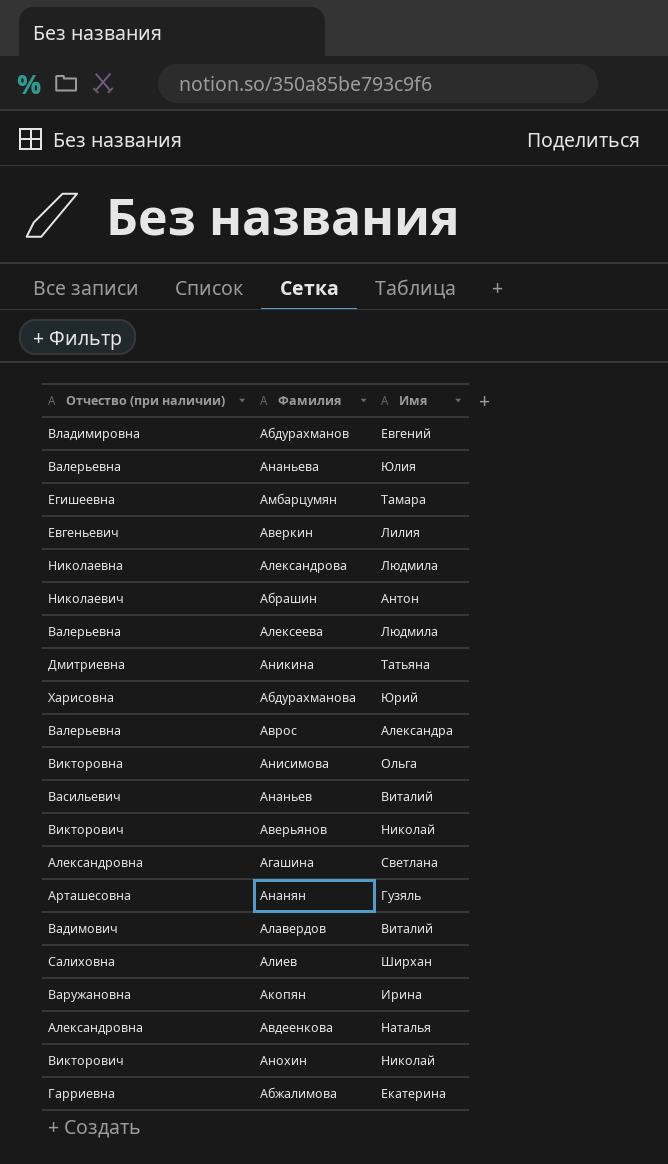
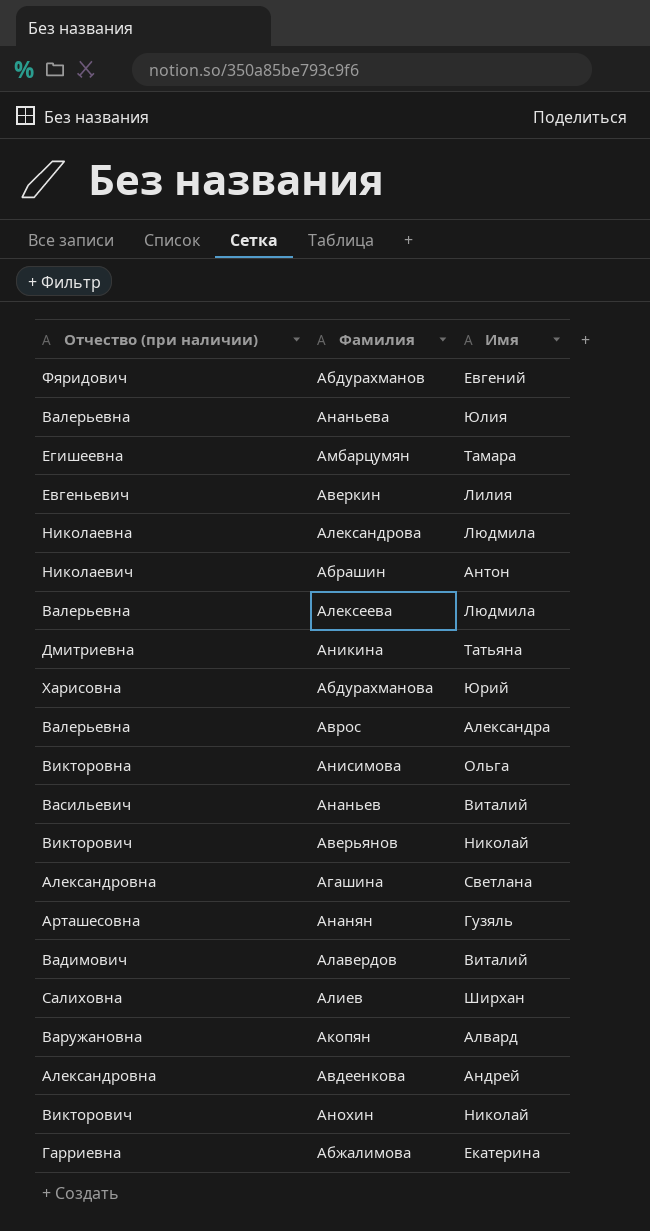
Абдурахманов | Отчество (при наличии): Владимировна -> Фяридович
Акопян | Имя: Ирина -> Алвард
Авдеенкова | Имя: Наталья -> Андрей

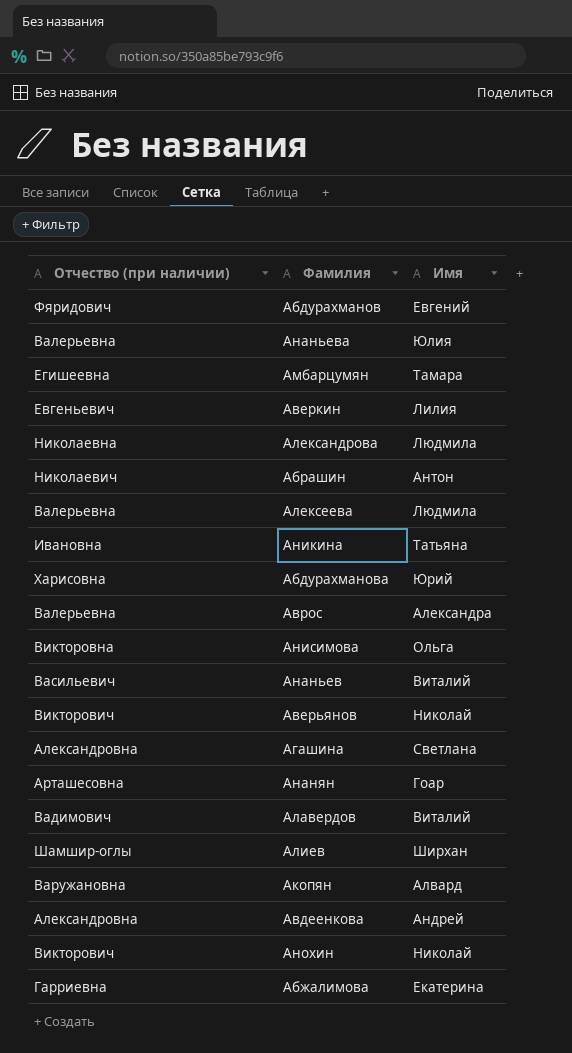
Аникина | Отчество (при наличии): Дмитриевна -> Ивановна
Ананян | Имя: Гузяль -> Гоар
Алиев | Отчество (при наличии): Салиховна -> Шамшир-оглы

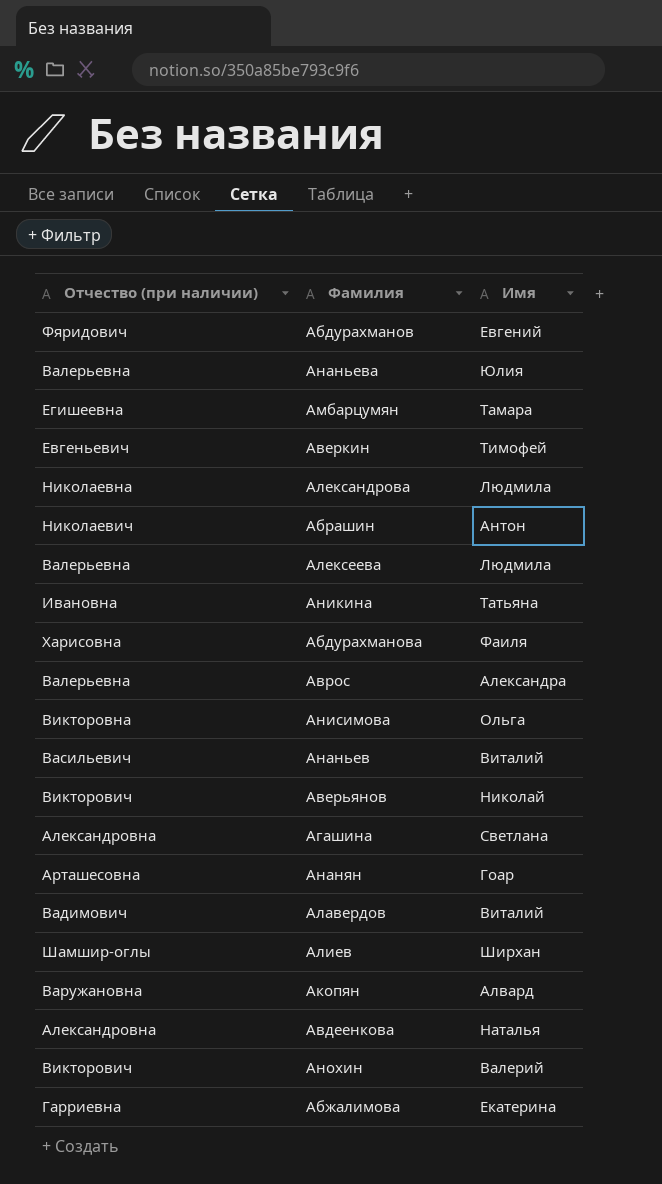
Аверкин | Имя: Лилия -> Тимофей
Абдурахманова | Имя: Юрий -> Фаиля
Авдеенкова | Имя: Андрей -> Наталья
Анохин | Имя: Николай -> Валерий

